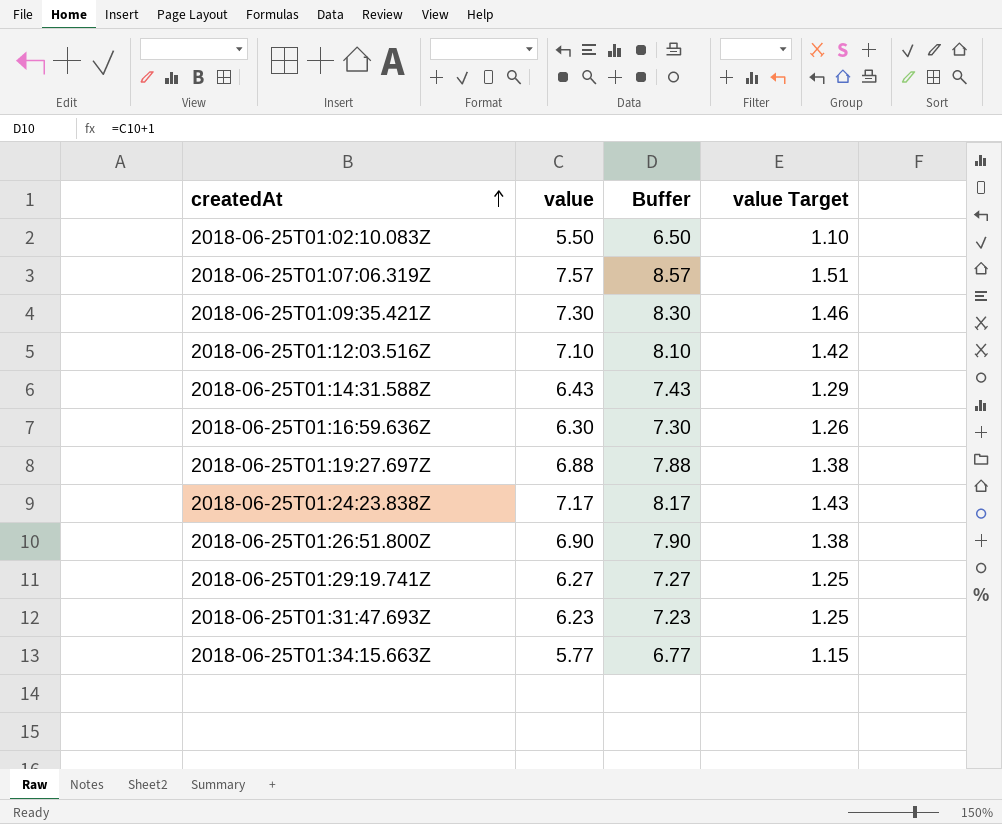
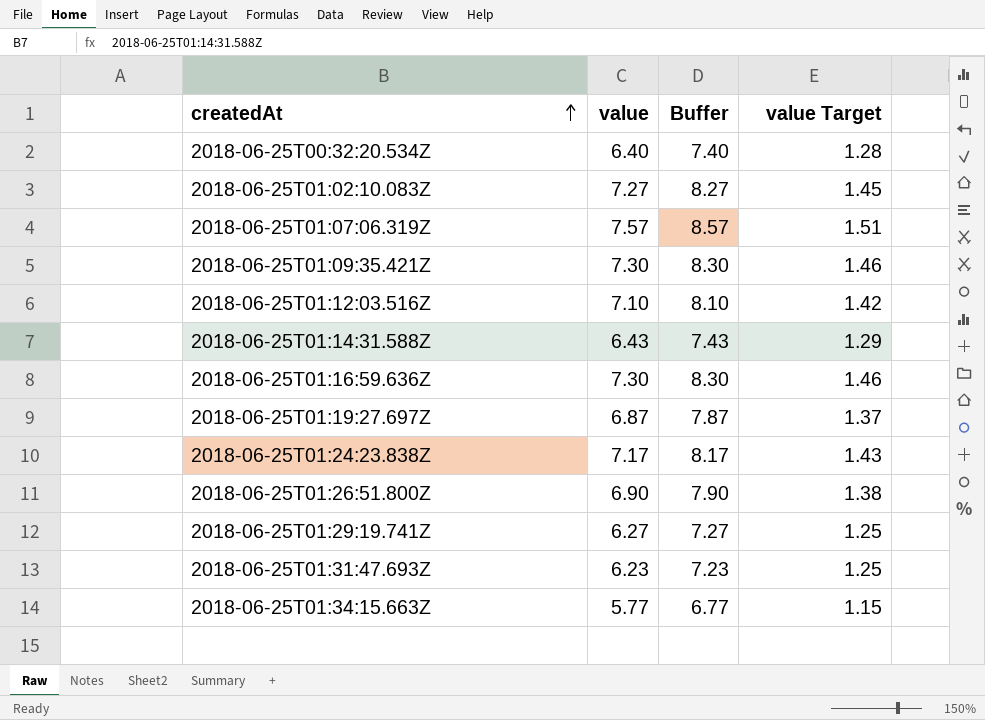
row 2018-06-25T00:32:20.534Z: none -> 6.40 | 7.40 | 1.28
2018-06-25T01:02:10.083Z | value: 5.50 -> 7.27
2018-06-25T01:02:10.083Z | Buffer: 6.50 -> 8.27
2018-06-25T01:02:10.083Z | value Target: 1.10 -> 1.45
2018-06-25T01:16:59.636Z | value: 6.30 -> 7.30
2018-06-25T01:16:59.636Z | Buffer: 7.30 -> 8.30
2018-06-25T01:16:59.636Z | value Target: 1.26 -> 1.46
2018-06-25T01:19:27.697Z | value: 6.88 -> 6.87
2018-06-25T01:19:27.697Z | Buffer: 7.88 -> 7.87
2018-06-25T01:19:27.697Z | value Target: 1.38 -> 1.37

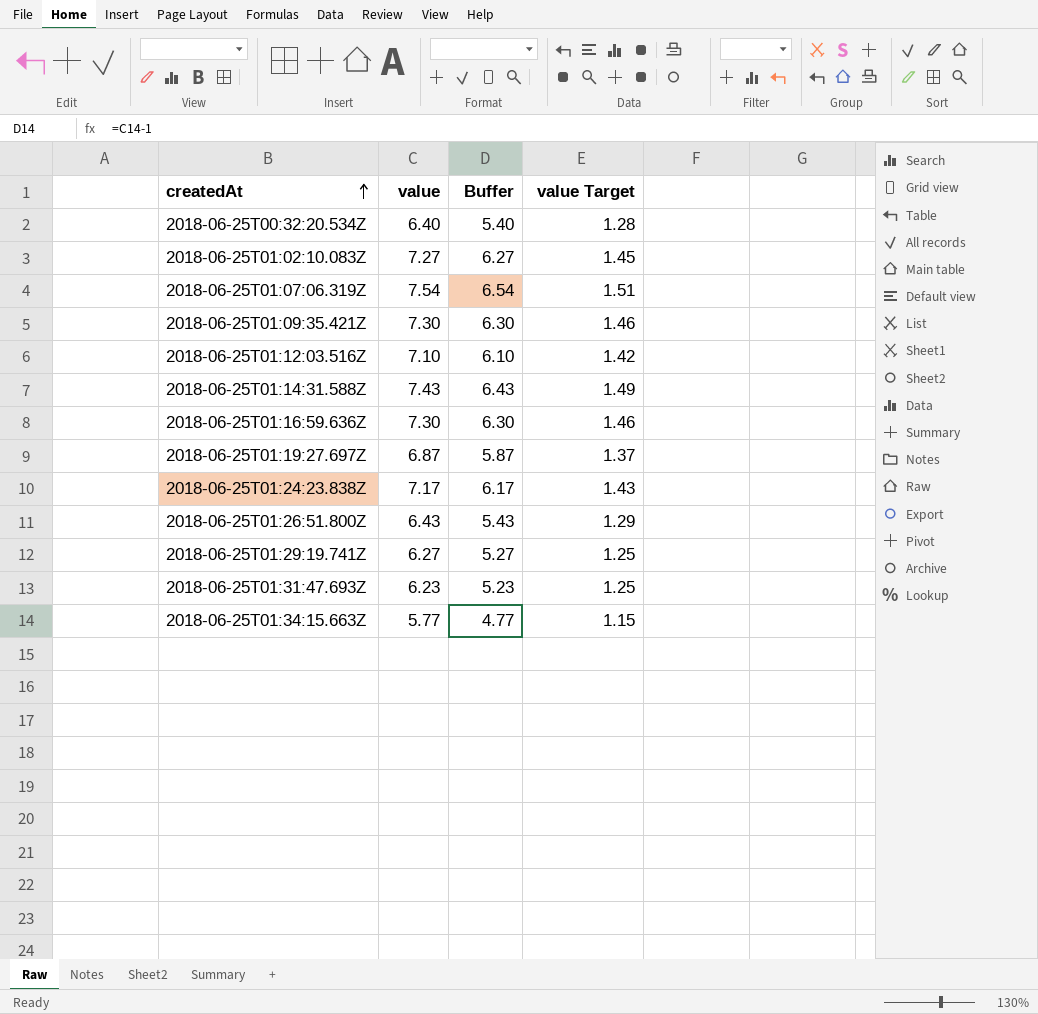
column Buffer | formula: [value] + 1 -> [value] - 1
2018-06-25T01:07:06.319Z | value: 7.57 -> 7.54
2018-06-25T01:14:31.588Z | value: 6.43 -> 7.43
2018-06-25T01:14:31.588Z | value Target: 1.29 -> 1.49
2018-06-25T01:26:51.800Z | value: 6.90 -> 6.43
2018-06-25T01:26:51.800Z | value Target: 1.38 -> 1.29

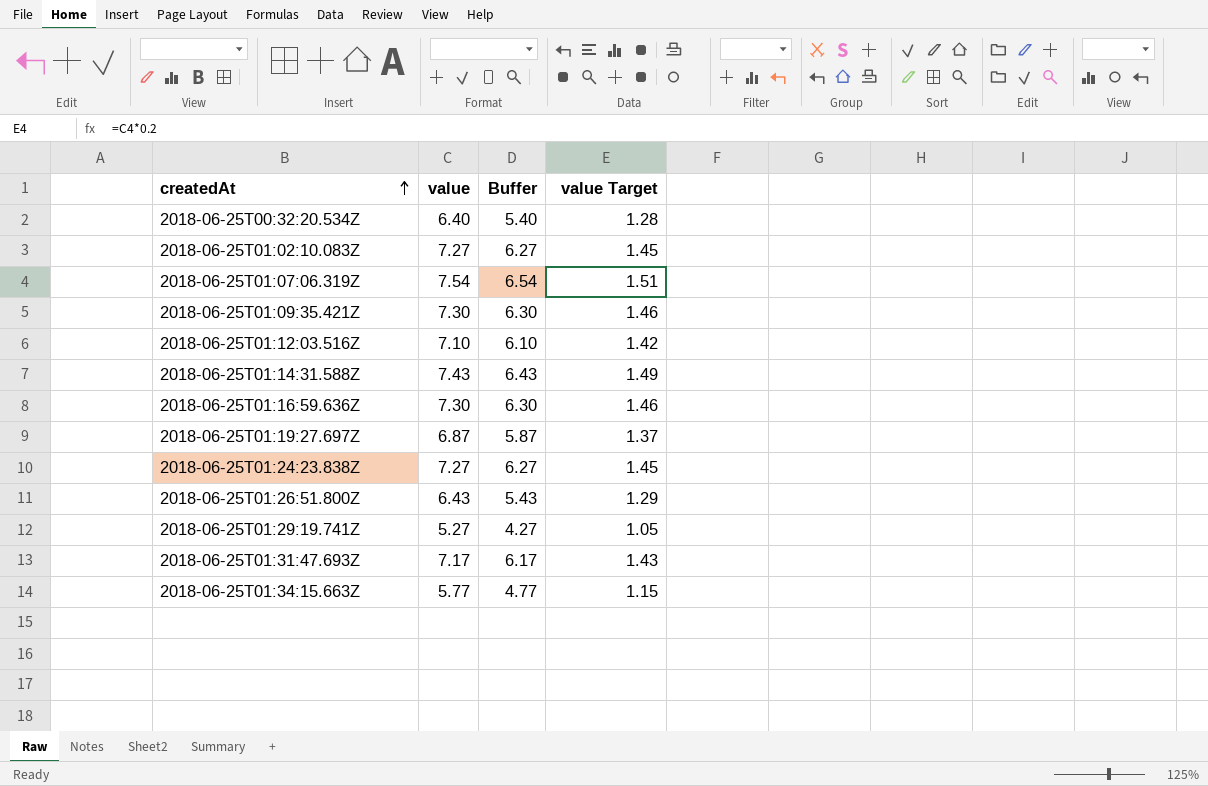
2018-06-25T01:24:23.838Z | value: 7.17 -> 7.27
2018-06-25T01:24:23.838Z | Buffer: 6.17 -> 6.27
2018-06-25T01:24:23.838Z | value Target: 1.43 -> 1.45
2018-06-25T01:29:19.741Z | value: 6.27 -> 5.27
2018-06-25T01:29:19.741Z | Buffer: 5.27 -> 4.27
2018-06-25T01:29:19.741Z | value Target: 1.25 -> 1.05
2018-06-25T01:31:47.693Z | value: 6.23 -> 7.17
2018-06-25T01:31:47.693Z | Buffer: 5.23 -> 6.17
2018-06-25T01:31:47.693Z | value Target: 1.25 -> 1.43

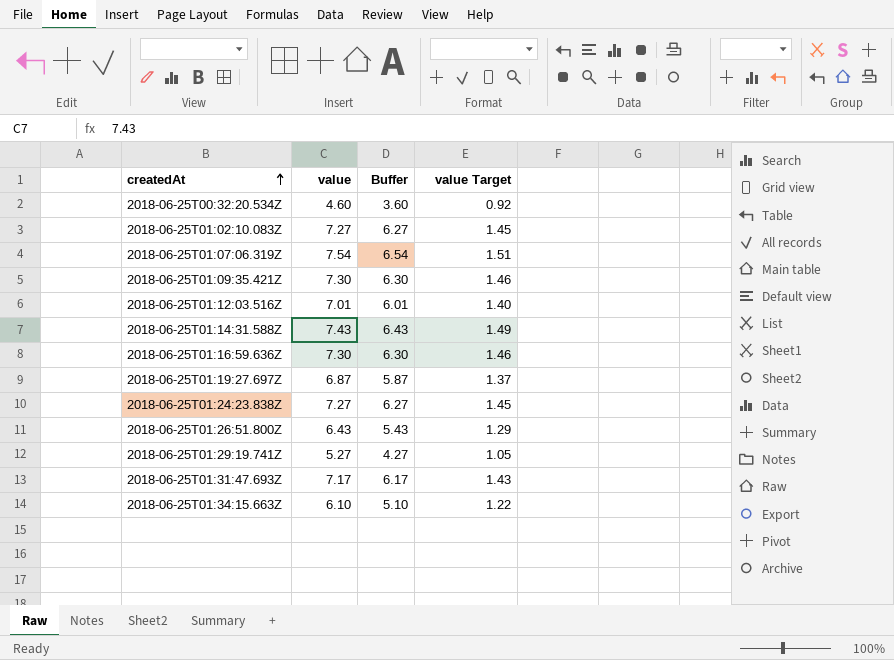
2018-06-25T00:32:20.534Z | value: 6.40 -> 4.60
2018-06-25T00:32:20.534Z | Buffer: 5.40 -> 3.60
2018-06-25T00:32:20.534Z | value Target: 1.28 -> 0.92
2018-06-25T01:12:03.516Z | value: 7.10 -> 7.01
2018-06-25T01:12:03.516Z | Buffer: 6.10 -> 6.01
2018-06-25T01:12:03.516Z | value Target: 1.42 -> 1.40
2018-06-25T01:34:15.663Z | value: 5.77 -> 6.10
2018-06-25T01:34:15.663Z | Buffer: 4.77 -> 5.10
2018-06-25T01:34:15.663Z | value Target: 1.15 -> 1.22

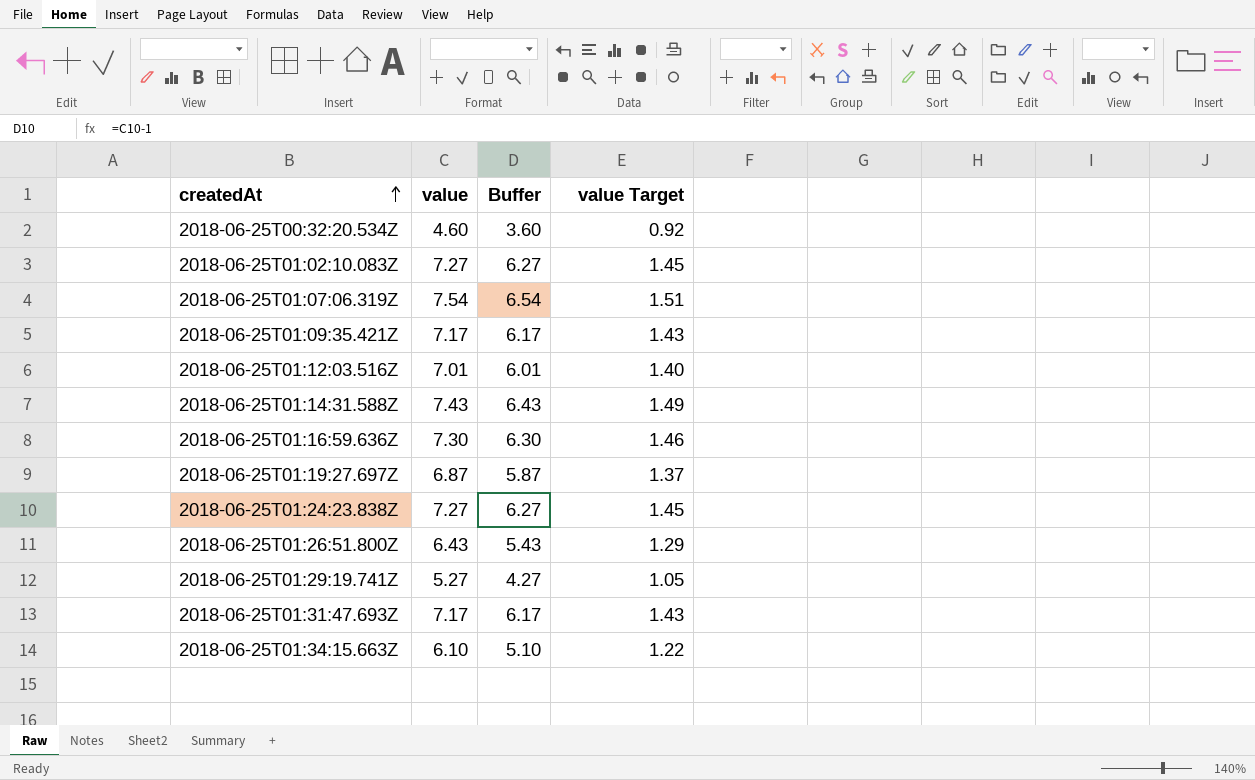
2018-06-25T01:09:35.421Z | value: 7.30 -> 7.17
2018-06-25T01:09:35.421Z | Buffer: 6.30 -> 6.17
2018-06-25T01:09:35.421Z | value Target: 1.46 -> 1.43

